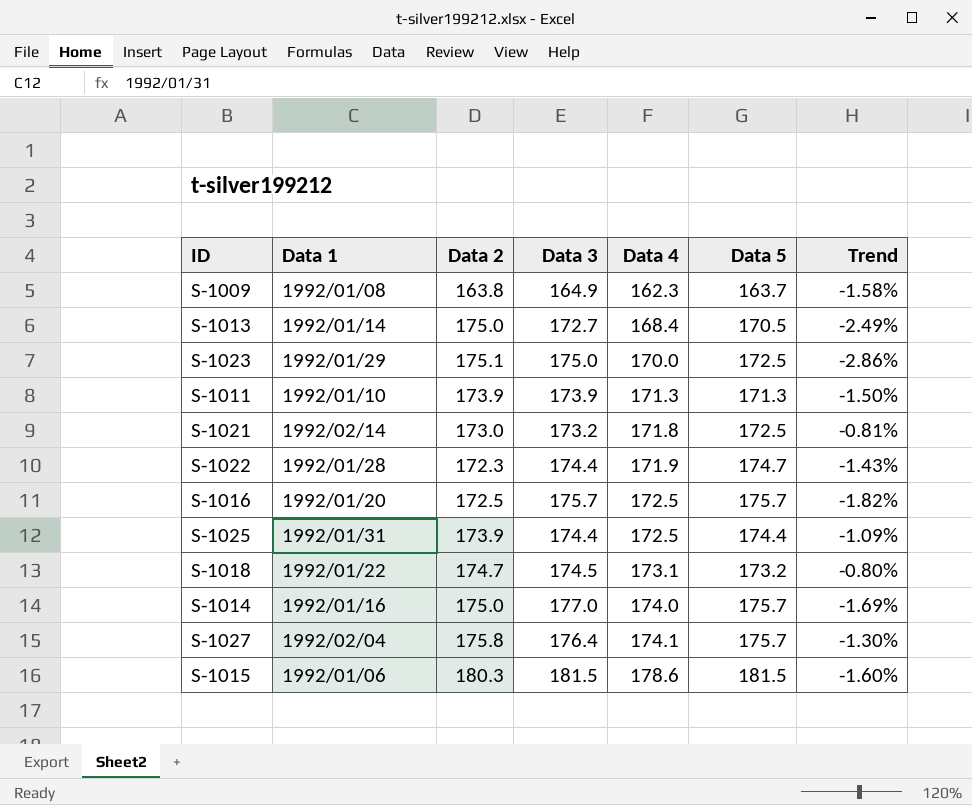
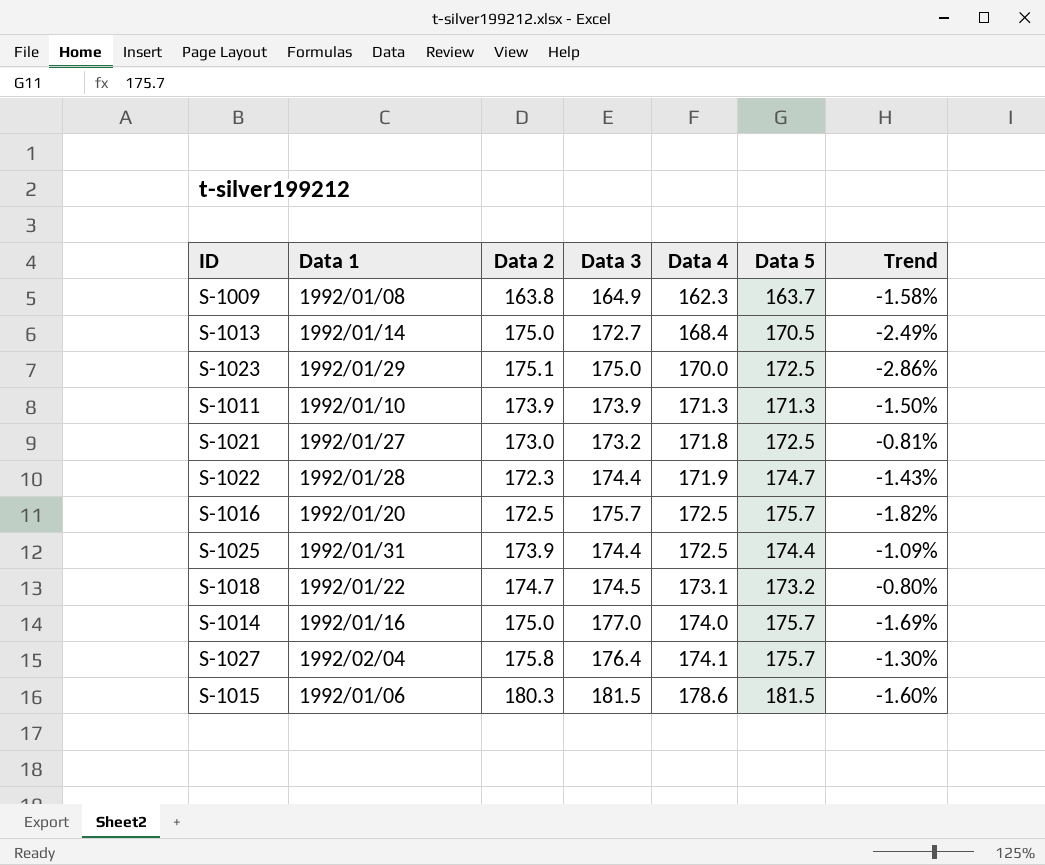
S-1021 | Data 1: 1992/02/14 -> 1992/01/27

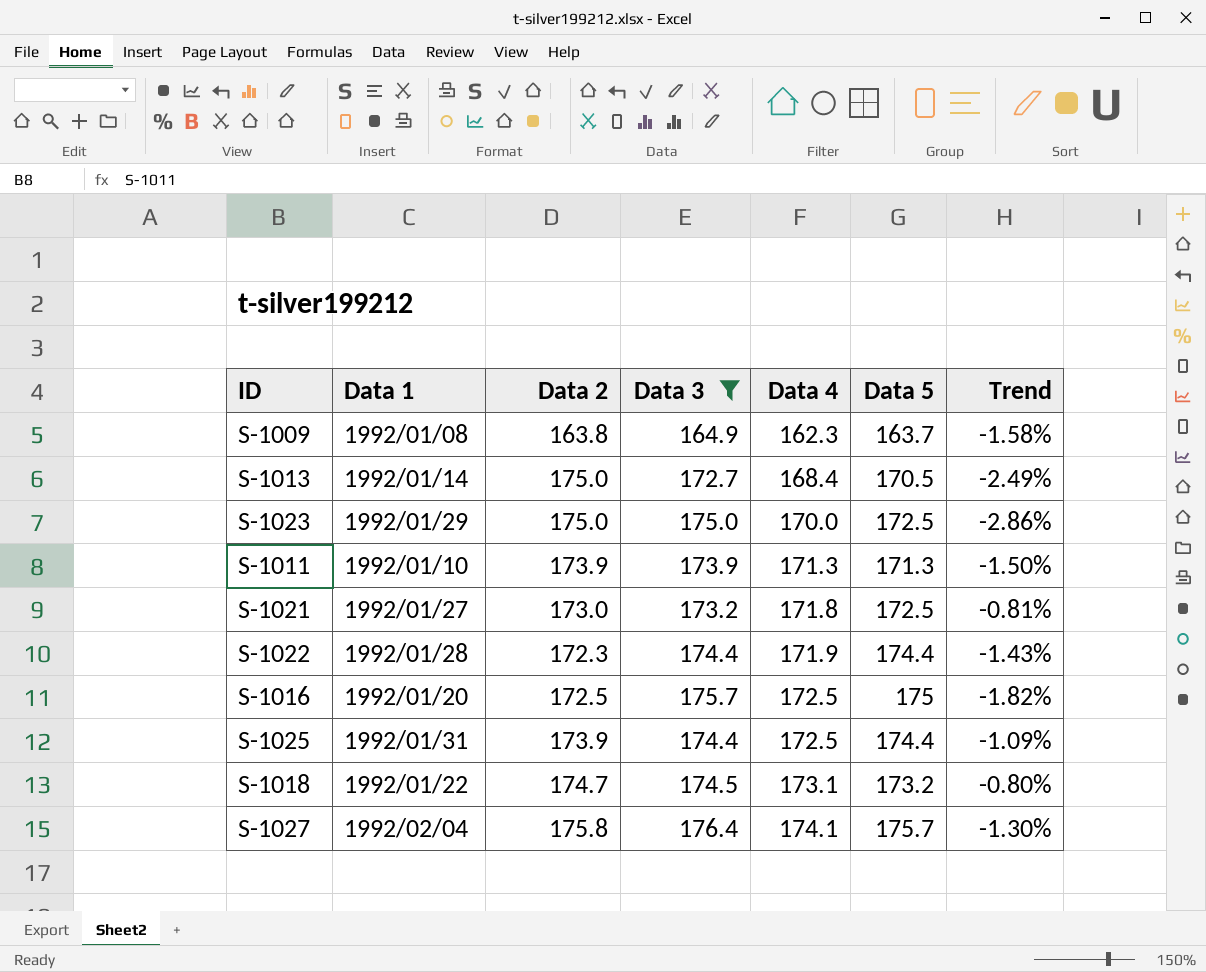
filter: none -> Data 3 <= 176.4
S-1023 | Data 2: 175.1 -> 175.0
S-1022 | Data 5: 174.7 -> 174.4
S-1016 | Data 5: 175.7 -> 175

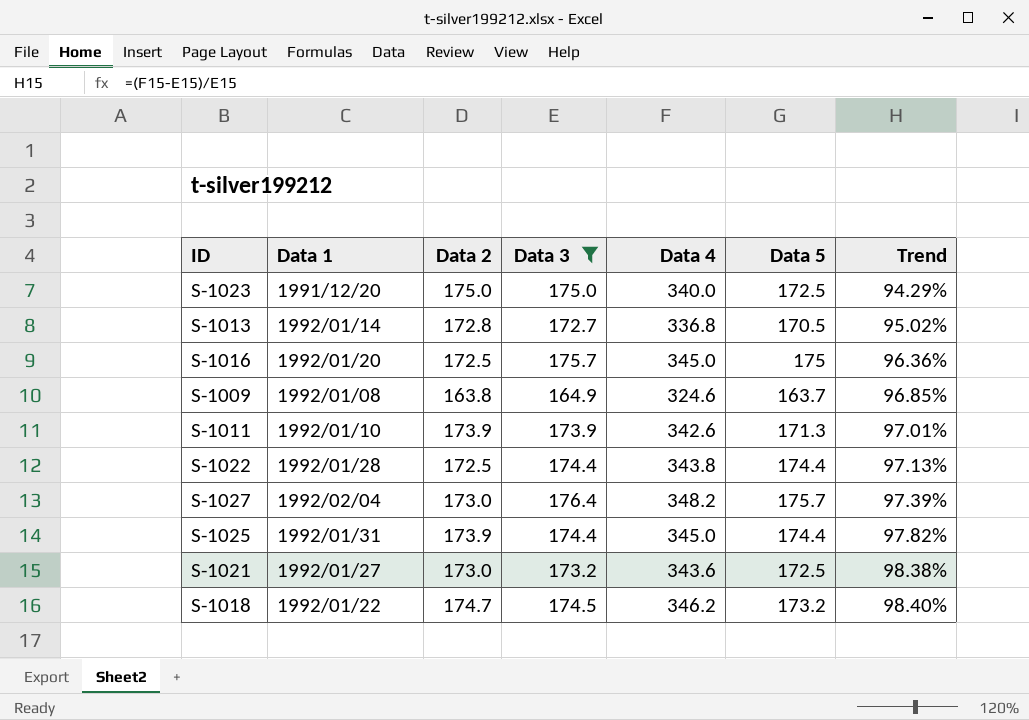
row order: Data 4 ascending -> Trend ascending
S-1023 | Data 1: 1992/01/29 -> 1991/12/20
S-1023 | Data 4: 170.0 -> 340.0
S-1023 | Trend: -2.86% -> 94.29%
S-1013 | Data 2: 175.0 -> 172.8
S-1013 | Data 4: 168.4 -> 336.8
S-1013 | Trend: -2.49% -> 95.02%
S-1016 | Data 4: 172.5 -> 345.0
S-1016 | Trend: -1.82% -> 96.36%
S-1009 | Data 4: 162.3 -> 324.6
S-1009 | Trend: -1.58% -> 96.85%
S-1011 | Data 4: 171.3 -> 342.6
S-1011 | Trend: -1.50% -> 97.01%
S-1022 | Data 2: 172.3 -> 172.5
S-1022 | Data 4: 171.9 -> 343.8
S-1022 | Trend: -1.43% -> 97.13%
S-1027 | Data 2: 175.8 -> 173.0
S-1027 | Data 4: 174.1 -> 348.2
S-1027 | Trend: -1.30% -> 97.39%
S-1025 | Data 4: 172.5 -> 345.0
S-1025 | Trend: -1.09% -> 97.82%
S-1021 | Data 4: 171.8 -> 343.6
S-1021 | Trend: -0.81% -> 98.38%
S-1018 | Data 4: 173.1 -> 346.2
S-1018 | Trend: -0.80% -> 98.40%

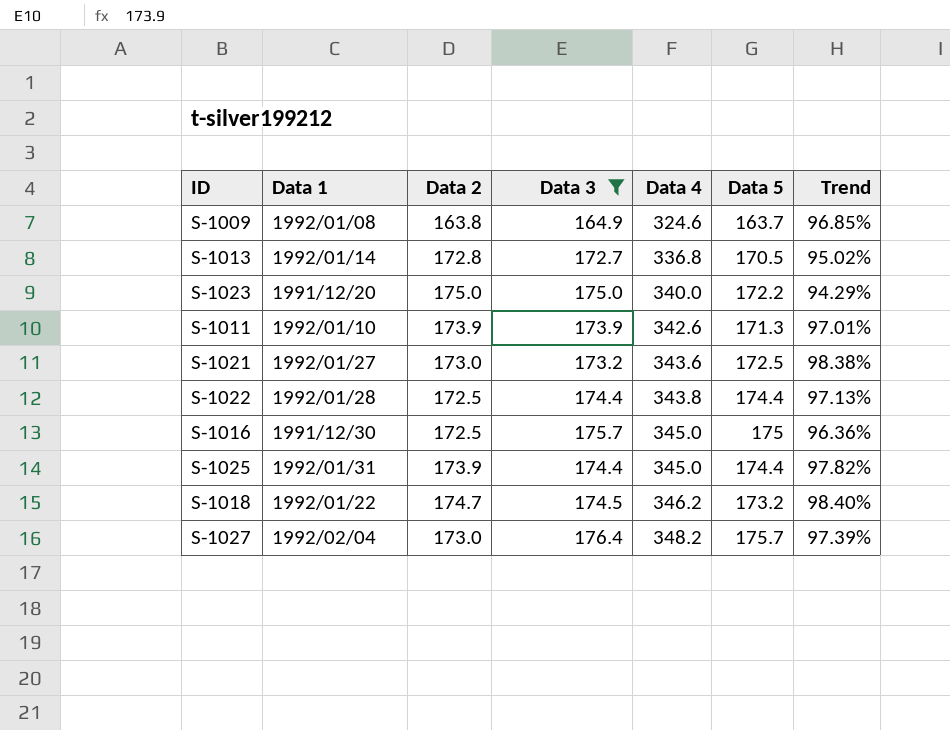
row order: Trend ascending -> Data 4 ascending
S-1023 | Data 5: 172.5 -> 172.2
S-1016 | Data 1: 1992/01/20 -> 1991/12/30

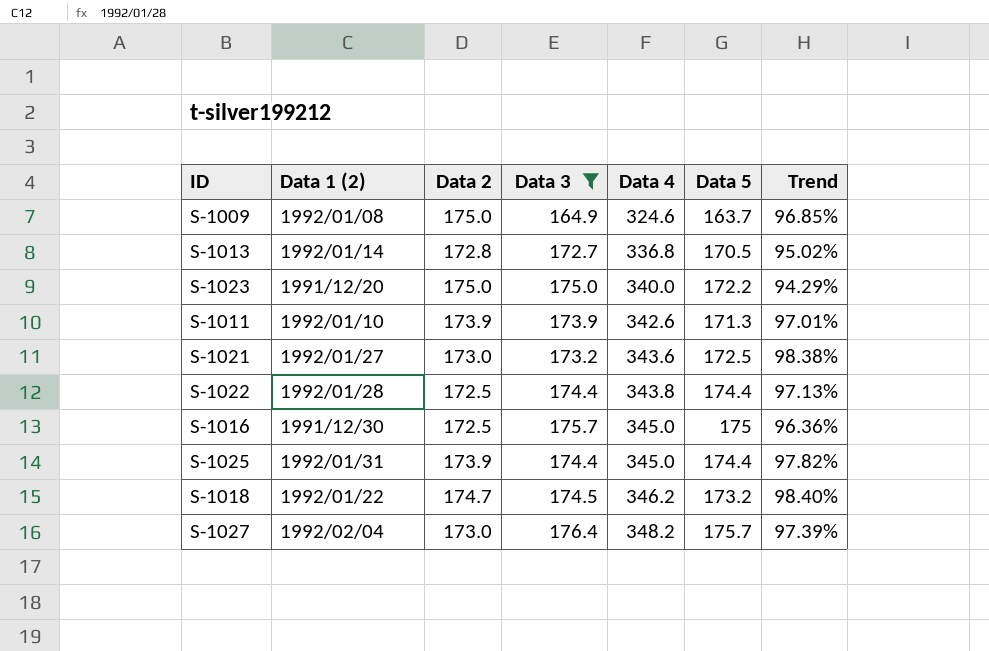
column name: Data 1 -> Data 1 (2)
S-1009 | Data 2: 163.8 -> 175.0

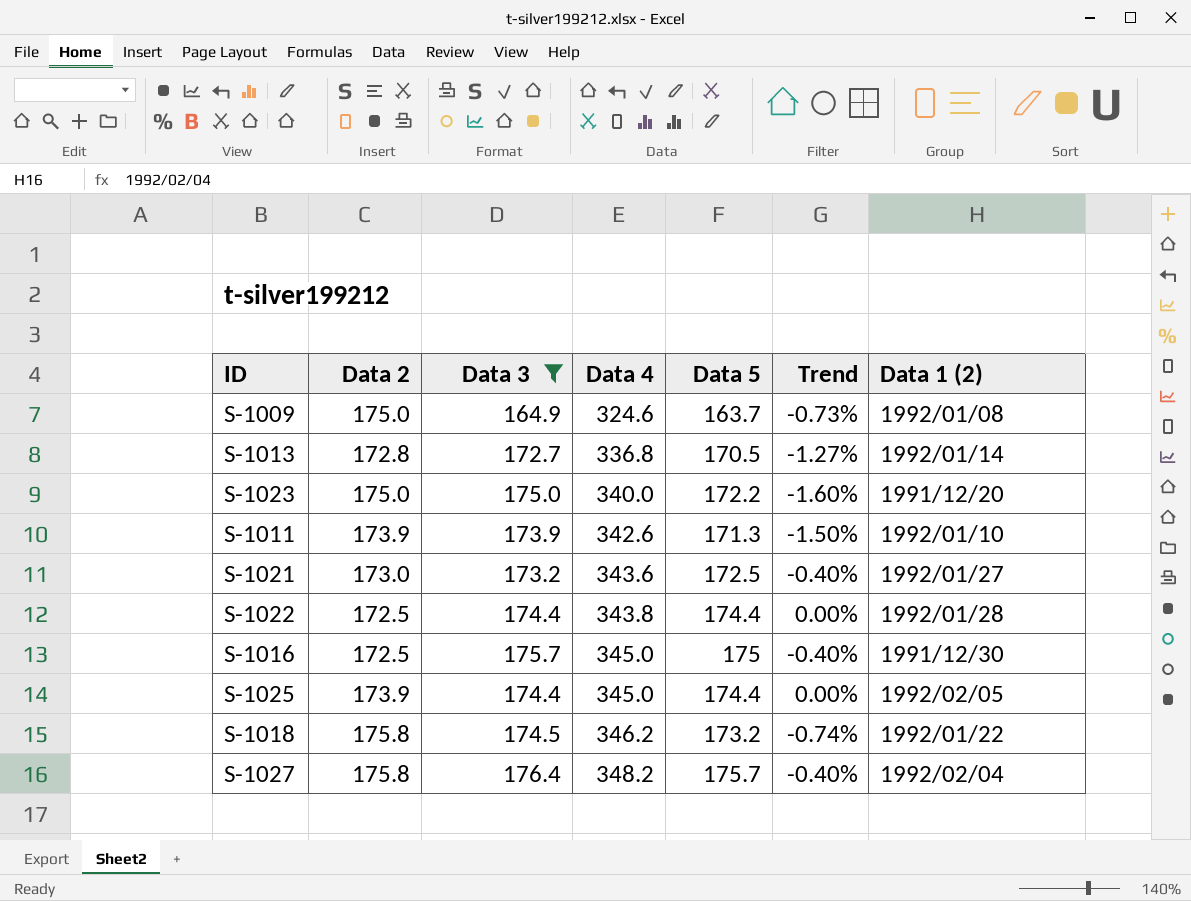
column Trend | formula: ([Data 4] - [Data 3]) / [Data 3] -> ([Data 5] - [Data 3]) / [Data 3]
column Data 1 (2) | position: 2 -> 7
S-1025 | Data 1 (2): 1992/01/31 -> 1992/02/05
S-1018 | Data 2: 174.7 -> 175.8
S-1027 | Data 2: 173.0 -> 175.8

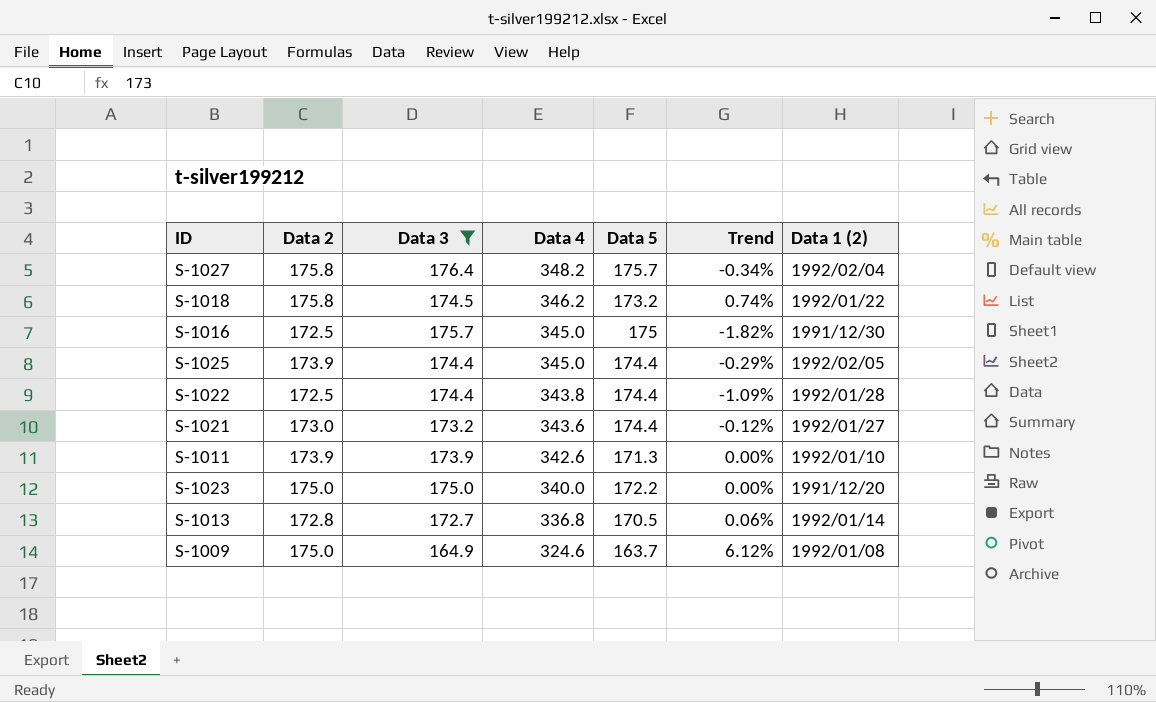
row order: Data 4 ascending -> Data 4 descending
column Trend | formula: ([Data 5] - [Data 3]) / [Data 3] -> ([Data 2] - [Data 3]) / [Data 3]
S-1021 | Data 5: 172.5 -> 174.4

